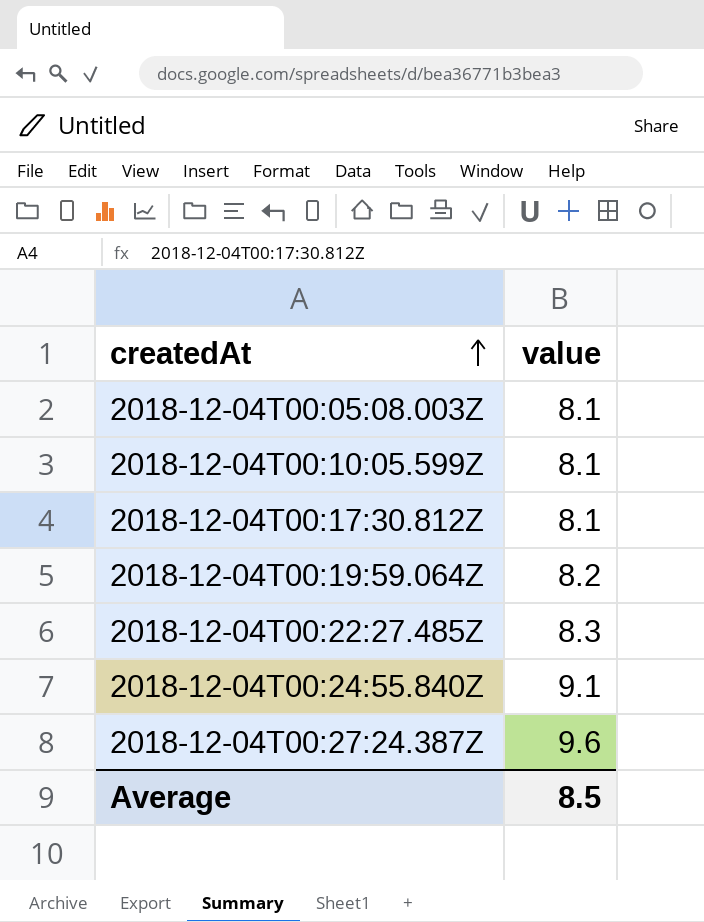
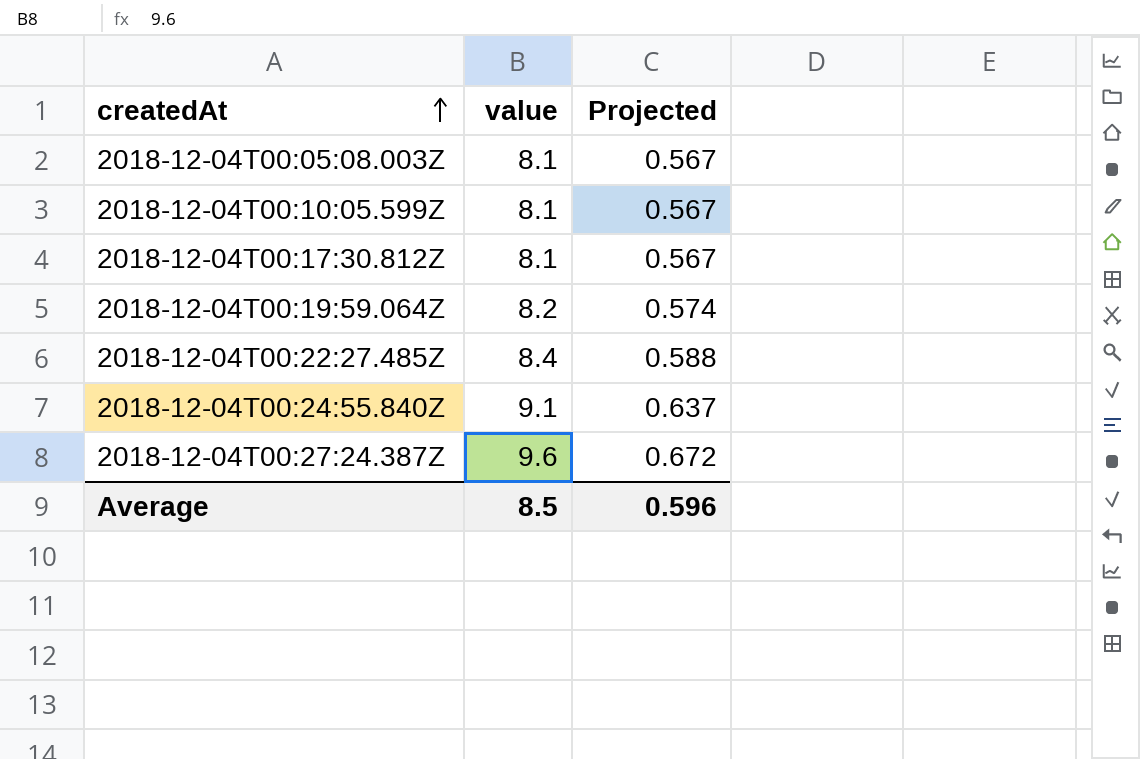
column Projected | formula: none -> [value] * 0.07
2018-12-04T00:22:27.485Z | value: 8.3 -> 8.4

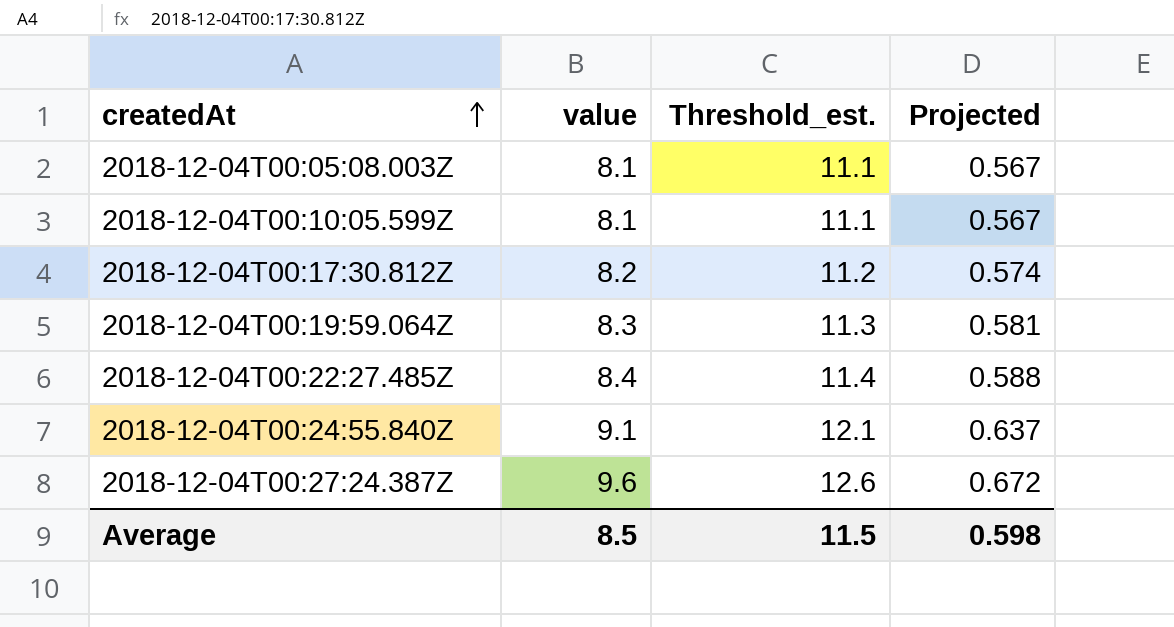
column Threshold_est. | formula: none -> [value] + 3
2018-12-04T00:17:30.812Z | value: 8.1 -> 8.2
2018-12-04T00:17:30.812Z | Projected: 0.567 -> 0.574
2018-12-04T00:19:59.064Z | value: 8.2 -> 8.3
2018-12-04T00:19:59.064Z | Projected: 0.574 -> 0.581
Average | Projected: 0.596 -> 0.598

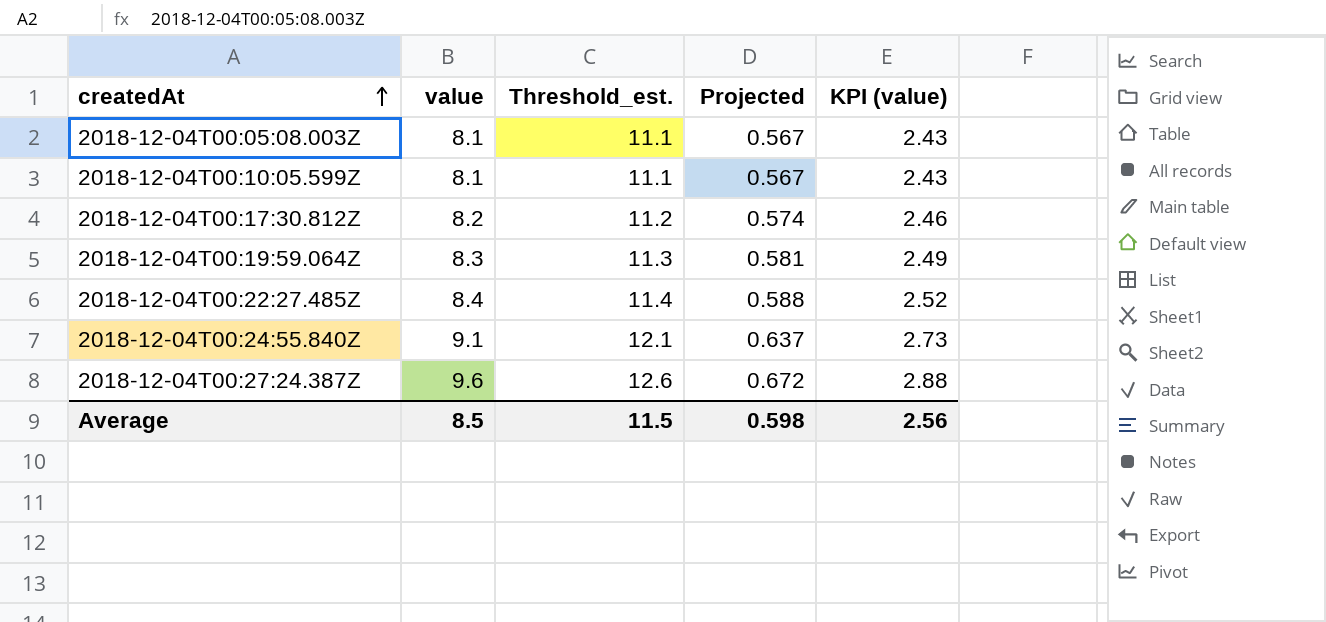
column KPI (value) | formula: none -> [value] * 0.3

